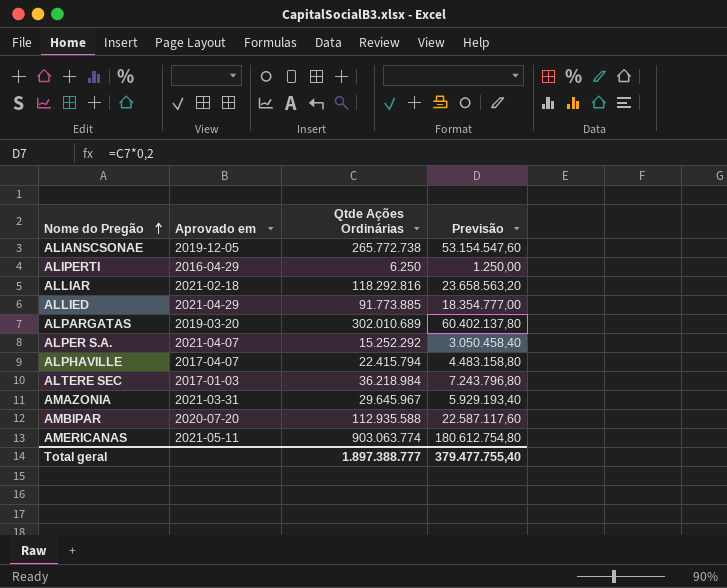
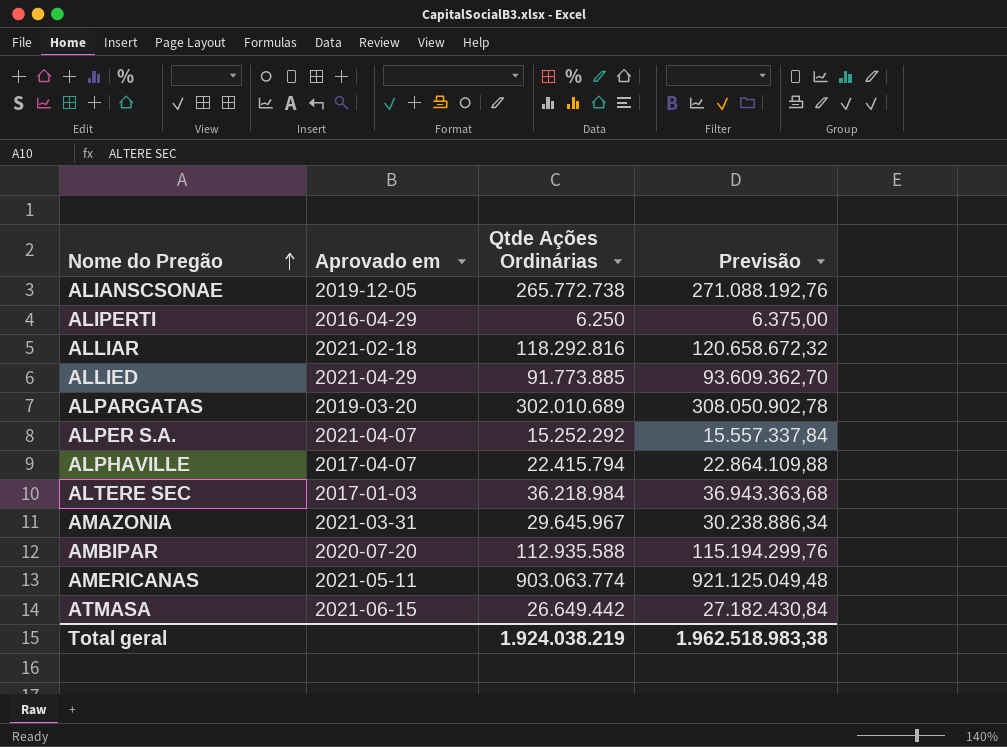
column Previsão | formula: [Qtde Ações Ordinárias] * 0,2 -> [Qtde Ações Ordinárias] * 1,02
row ATMASA: none -> 2021-06-15 | 26.649.442 | 27.182.430,84
Total geral | Qtde Ações Ordinárias: 1.897.388.777 -> 1.924.038.219
Total geral | Previsão: 379.477.755,40 -> 1.962.518.983,38

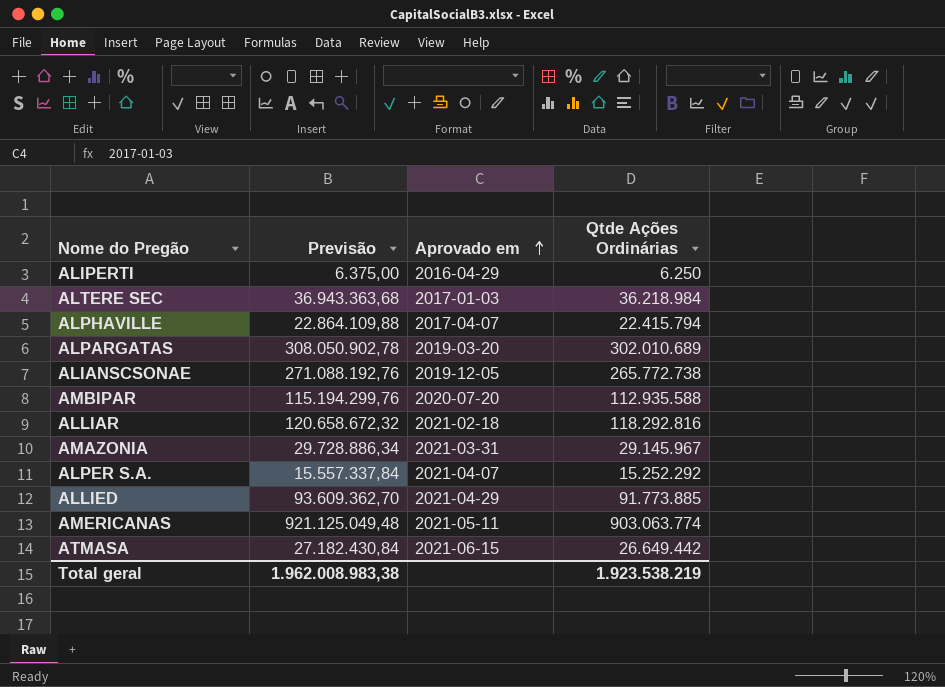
row order: Nome do Pregão ascending -> Aprovado em ascending
column Previsão | position: 4 -> 2
AMAZONIA | Previsão: 30.238.886,34 -> 29.728.886,34
AMAZONIA | Qtde Ações Ordinárias: 29.645.967 -> 29.145.967
Total geral | Previsão: 1.962.518.983,38 -> 1.962.008.983,38
Total geral | Qtde Ações Ordinárias: 1.924.038.219 -> 1.923.538.219

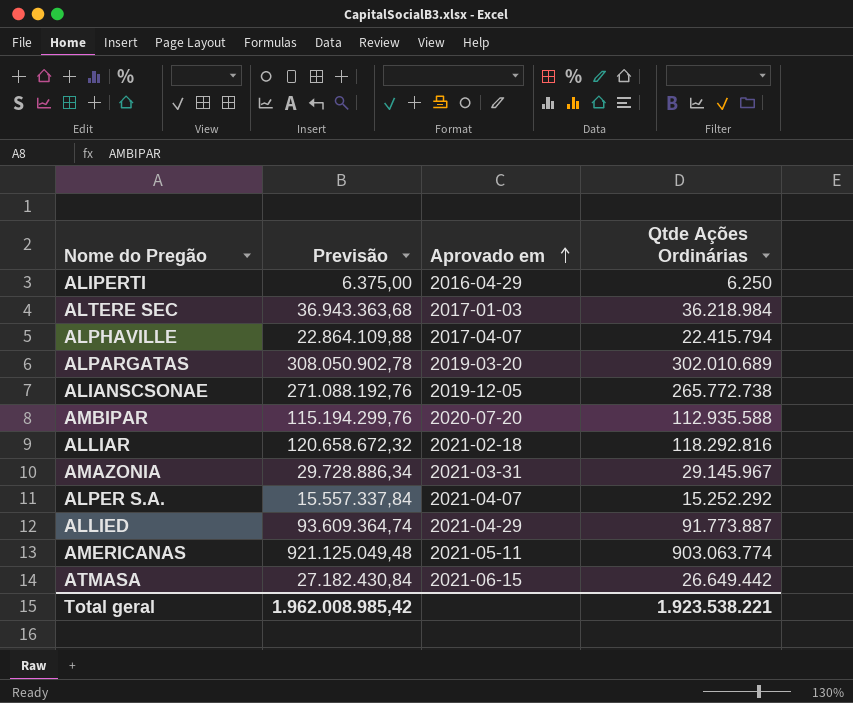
ALLIED | Previsão: 93.609.362,70 -> 93.609.364,74
ALLIED | Qtde Ações Ordinárias: 91.773.885 -> 91.773.887
Total geral | Previsão: 1.962.008.983,38 -> 1.962.008.985,42
Total geral | Qtde Ações Ordinárias: 1.923.538.219 -> 1.923.538.221

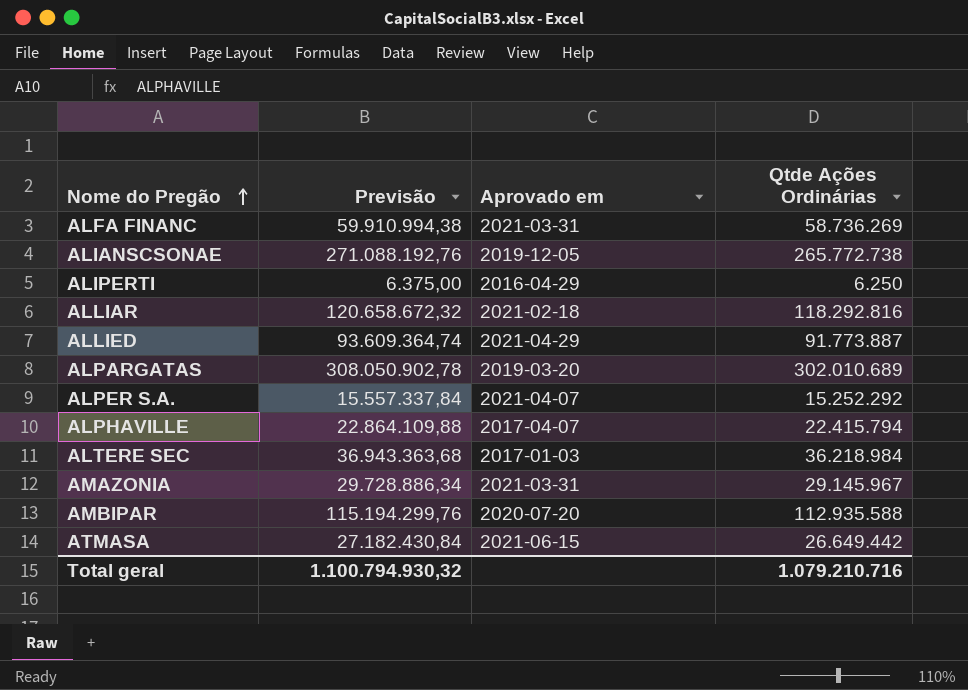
row order: Aprovado em ascending -> Nome do Pregão ascending
row AMERICANAS: 921.125.049,48 | 2021-05-11 | 903.063.774 -> none
row ALFA FINANC: none -> 59.910.994,38 | 2021-03-31 | 58.736.269
Total geral | Previsão: 1.962.008.985,42 -> 1.100.794.930,32
Total geral | Qtde Ações Ordinárias: 1.923.538.221 -> 1.079.210.716

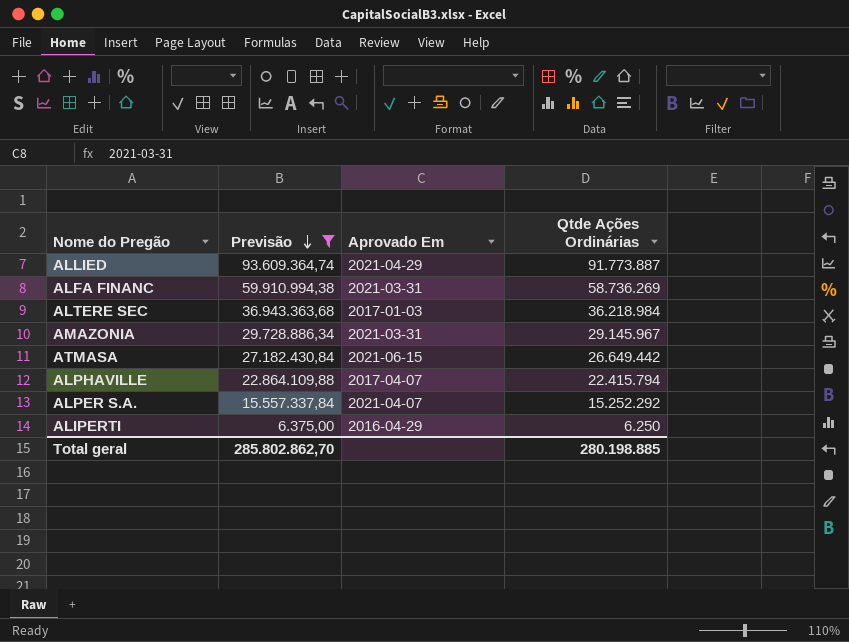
filter: none -> Previsão <= 93.609.364,74
row order: Nome do Pregão ascending -> Previsão descending
column name: Aprovado em -> Aprovado Em
Total geral | Previsão: 1.100.794.930,32 -> 285.802.862,70
Total geral | Qtde Ações Ordinárias: 1.079.210.716 -> 280.198.885

